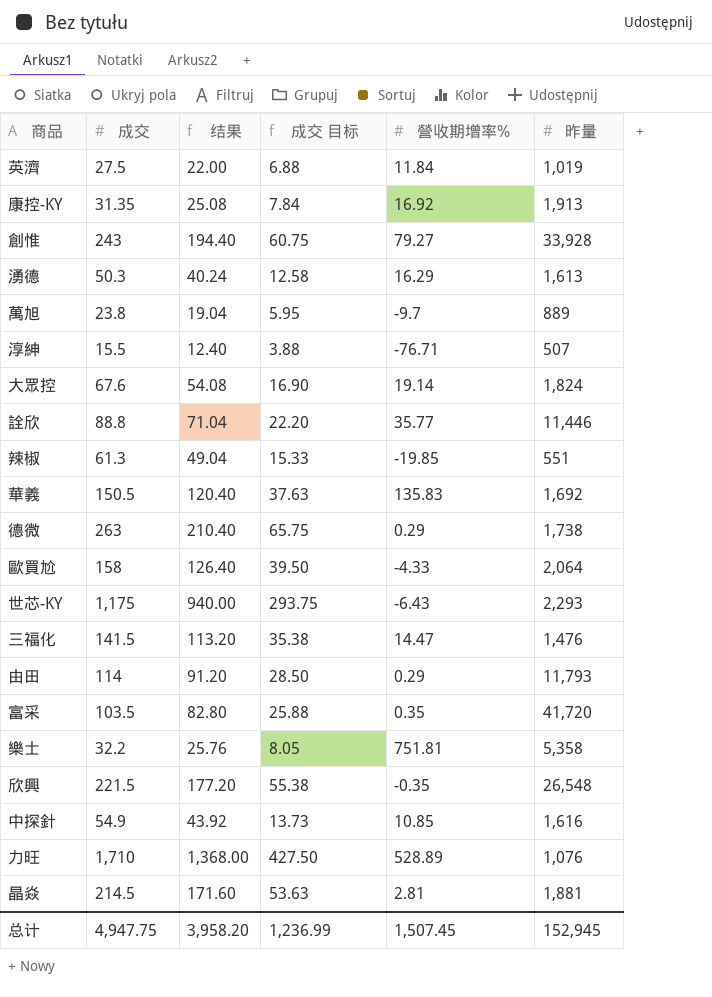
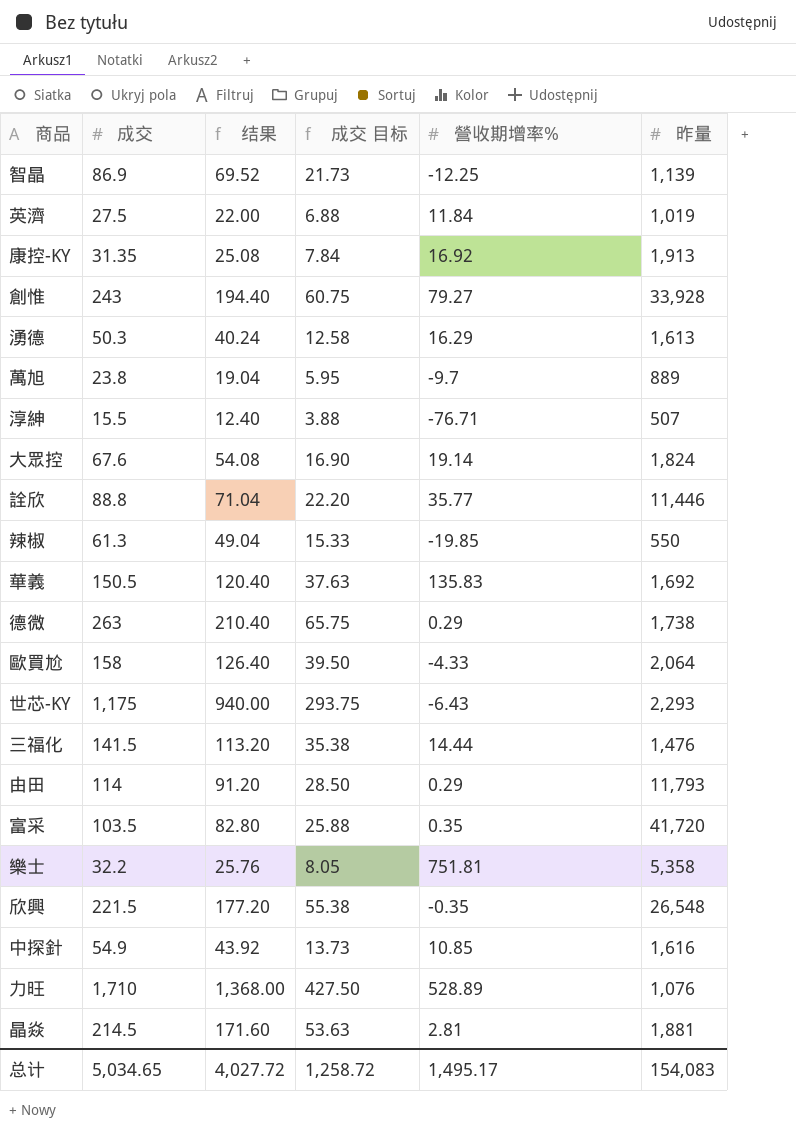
row 智晶: none -> 86.9 | 69.52 | 21.73 | -12.25 | 1,139
辣椒 | 昨量: 551 -> 550
三福化 | 營收期增率%: 14.47 -> 14.44
总计 | 成交: 4,947.75 -> 5,034.65
总计 | 结果: 3,958.20 -> 4,027.72
总计 | 成交 目标: 1,236.99 -> 1,258.72
总计 | 營收期增率%: 1,507.45 -> 1,495.17
总计 | 昨量: 152,945 -> 154,083

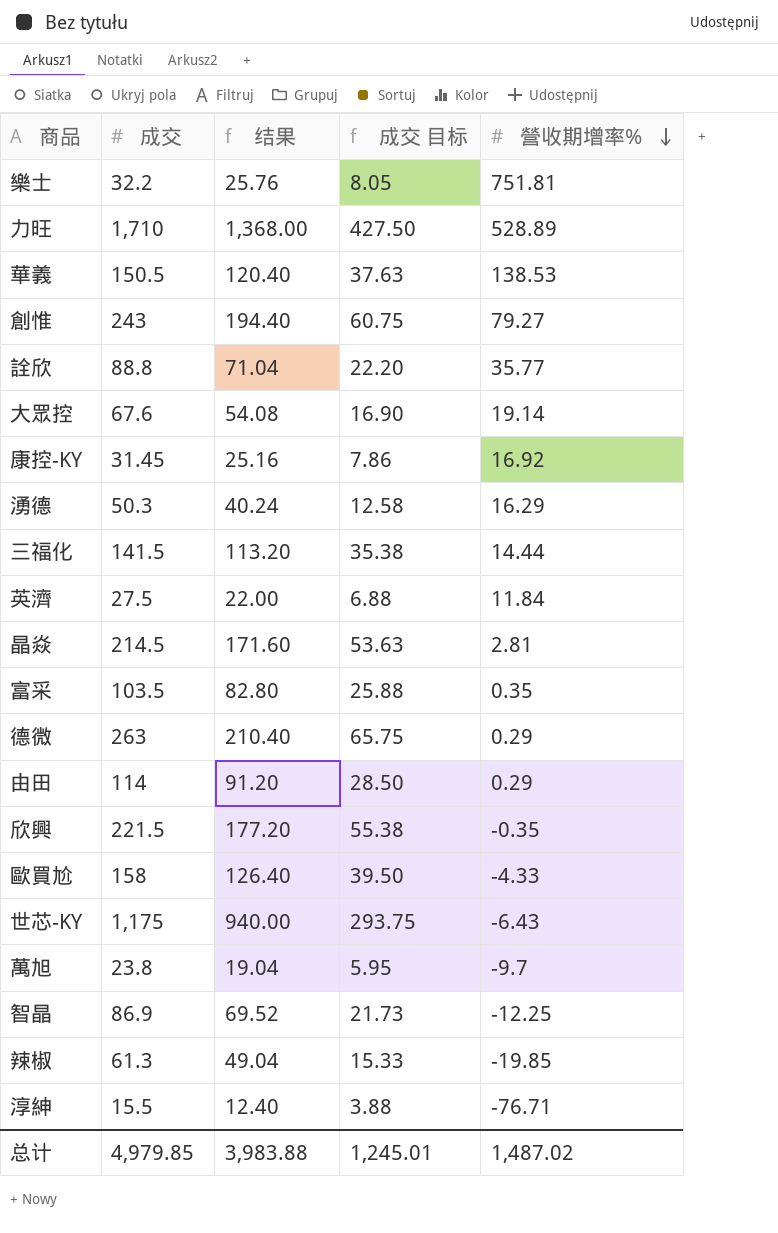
row order: none -> 營收期增率% descending
column 昨量 | position: 6 -> none
row 中探針: 54.9 | 43.92 | 13.73 | 10.85 | 1,616 -> none
華義 | 營收期增率%: 135.83 -> 138.53
康控-KY | 成交: 31.35 -> 31.45
康控-KY | 结果: 25.08 -> 25.16
康控-KY | 成交 目标: 7.84 -> 7.86
总计 | 成交: 5,034.65 -> 4,979.85
总计 | 结果: 4,027.72 -> 3,983.88
总计 | 成交 目标: 1,258.72 -> 1,245.01
总计 | 營收期增率%: 1,495.17 -> 1,487.02

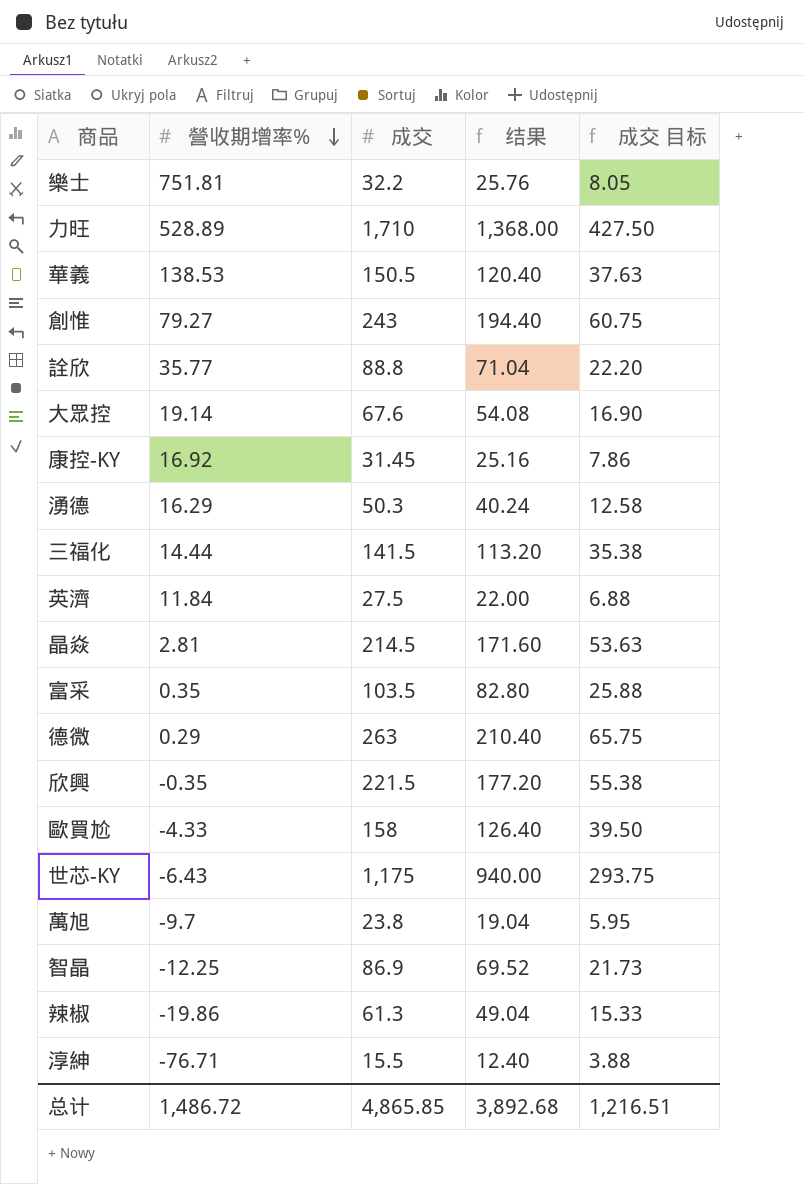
column 營收期增率% | position: 5 -> 2
row 由田: 114 | 91.20 | 28.50 | 0.29 -> none
辣椒 | 營收期增率%: -19.85 -> -19.86
总计 | 營收期增率%: 1,487.02 -> 1,486.72
总计 | 成交: 4,979.85 -> 4,865.85
总计 | 结果: 3,983.88 -> 3,892.68
总计 | 成交 目标: 1,245.01 -> 1,216.51

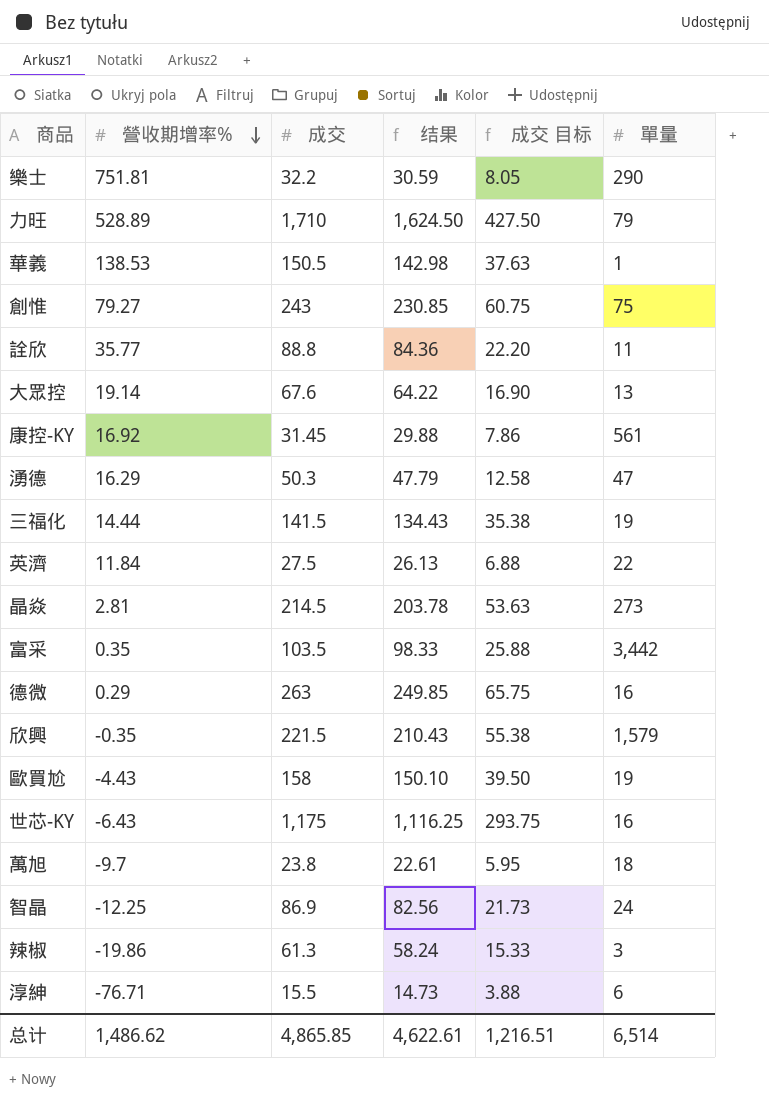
column 结果 | formula: [成交] * 0.8 -> [成交] * 0.95
column 單量 | position: none -> 6
歐買尬 | 營收期增率%: -4.33 -> -4.43
总计 | 營收期增率%: 1,486.72 -> 1,486.62
总计 | 结果: 3,892.68 -> 4,622.61

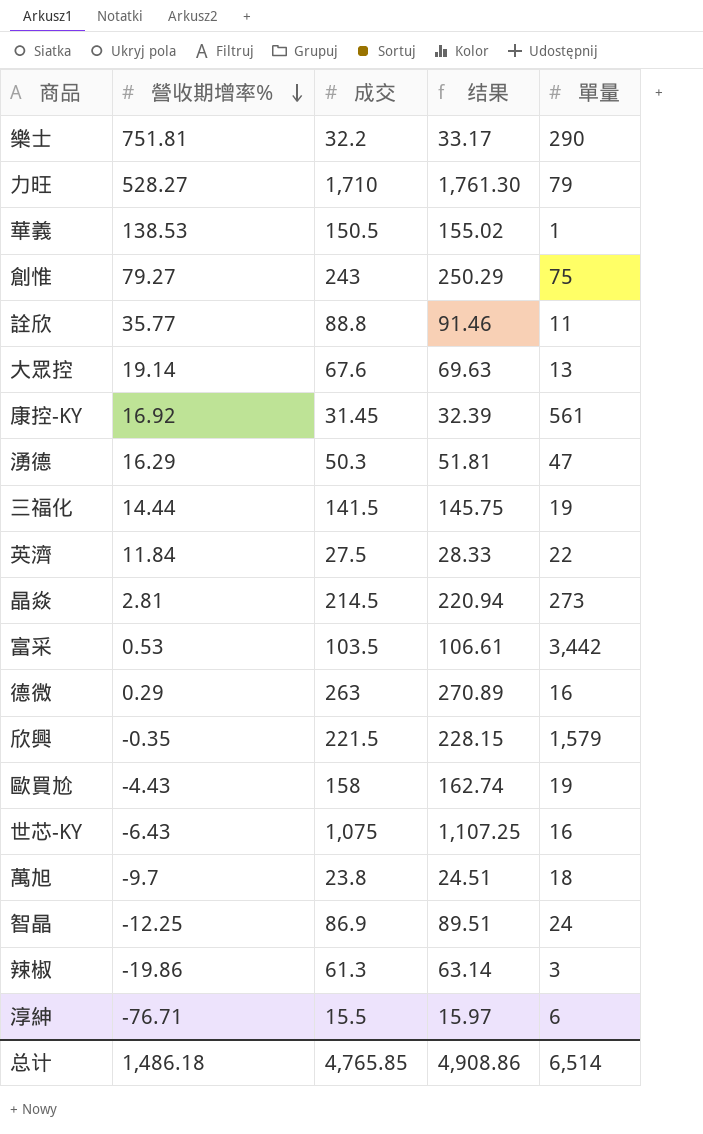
column 成交 目标 | formula: [成交] * 0.25 -> none
column 结果 | formula: [成交] * 0.95 -> [成交] * 1.03
力旺 | 營收期增率%: 528.89 -> 528.27
富采 | 營收期增率%: 0.35 -> 0.53
世芯-KY | 成交: 1,175 -> 1,075
总计 | 營收期增率%: 1,486.62 -> 1,486.18
总计 | 成交: 4,865.85 -> 4,765.85
总计 | 结果: 4,622.61 -> 4,908.86

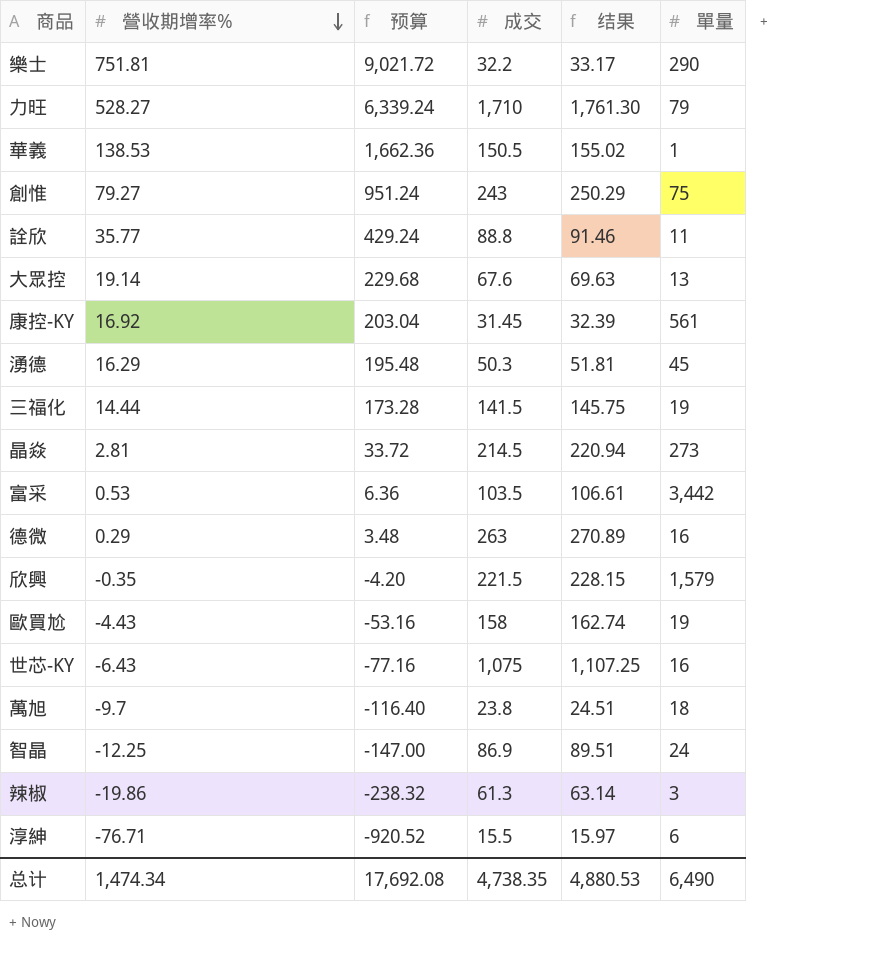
column 预算 | formula: none -> [營收期增率%] * 12
row 英濟: 11.84 | 27.5 | 28.33 | 22 -> none
湧德 | 單量: 47 -> 45
总计 | 營收期增率%: 1,486.18 -> 1,474.34
总计 | 成交: 4,765.85 -> 4,738.35
总计 | 结果: 4,908.86 -> 4,880.53
总计 | 單量: 6,514 -> 6,490

